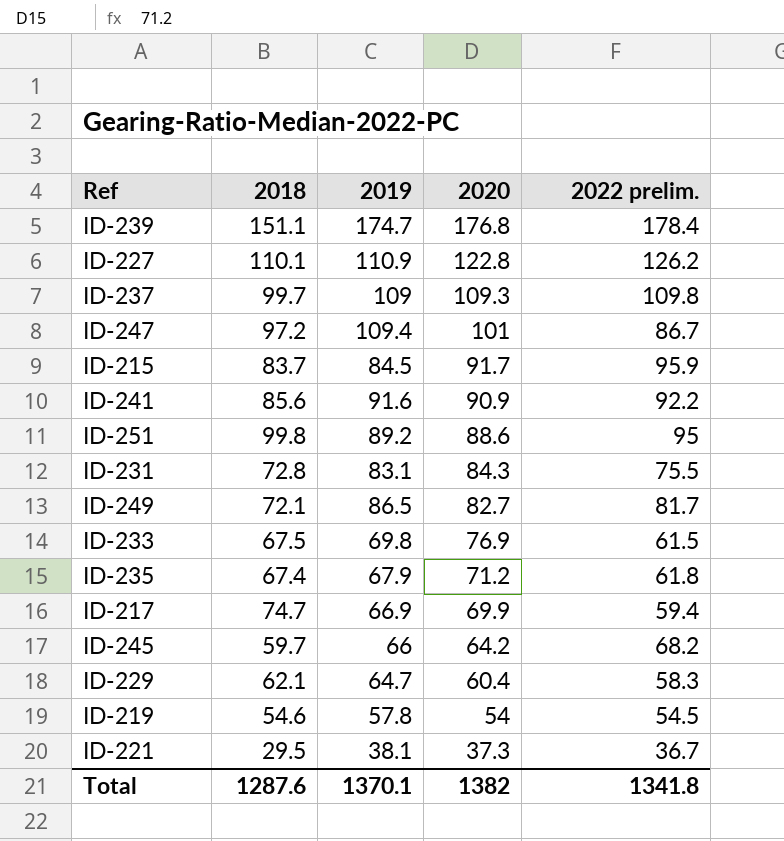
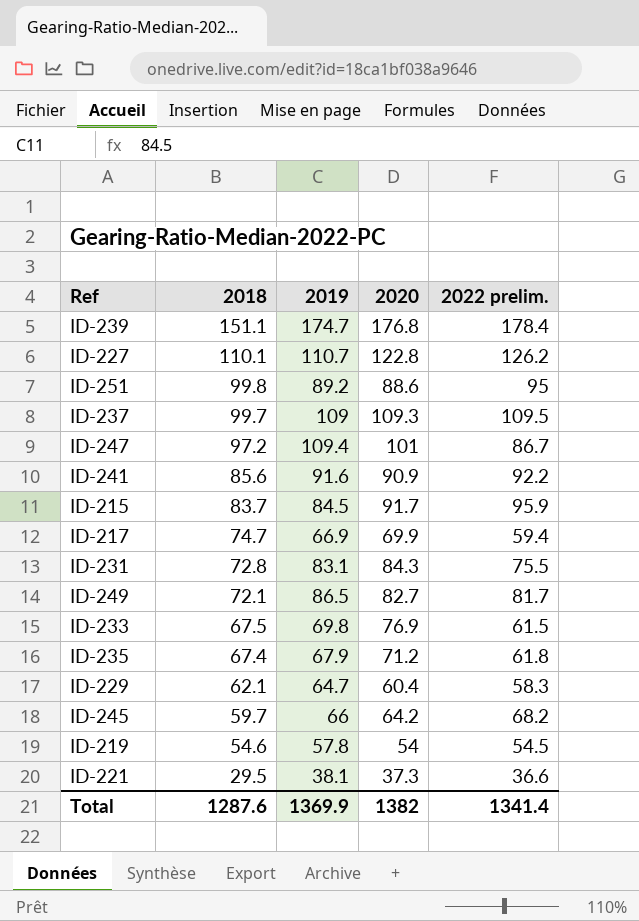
row order: 2020 descending -> 2018 descending
ID-227 | 2019: 110.9 -> 110.7
ID-237 | 2022 prelim.: 109.8 -> 109.5
ID-221 | 2022 prelim.: 36.7 -> 36.6
Total | 2019: 1370.1 -> 1369.9
Total | 2022 prelim.: 1341.8 -> 1341.4

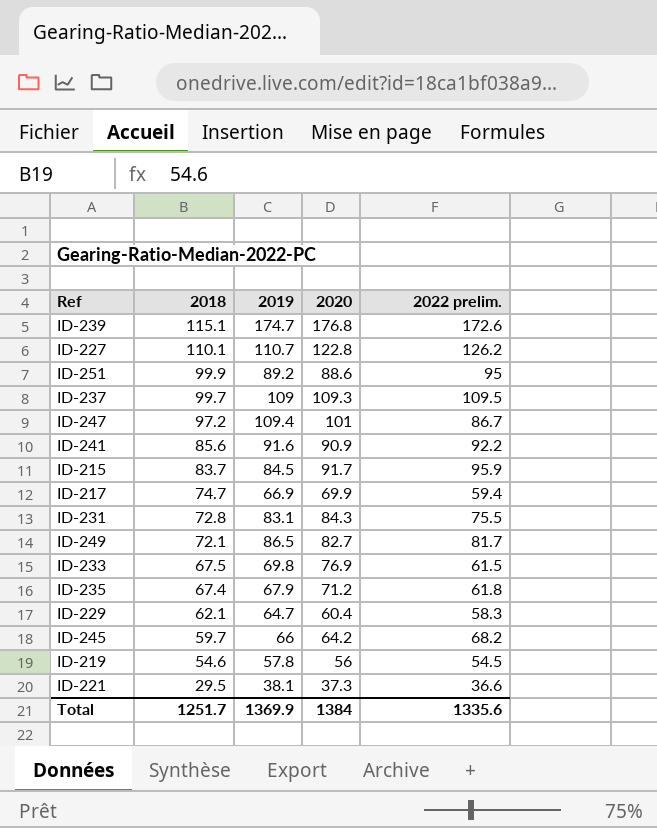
ID-239 | 2018: 151.1 -> 115.1
ID-239 | 2022 prelim.: 178.4 -> 172.6
ID-251 | 2018: 99.8 -> 99.9
ID-219 | 2020: 54 -> 56
Total | 2018: 1287.6 -> 1251.7
Total | 2020: 1382 -> 1384
Total | 2022 prelim.: 1341.4 -> 1335.6

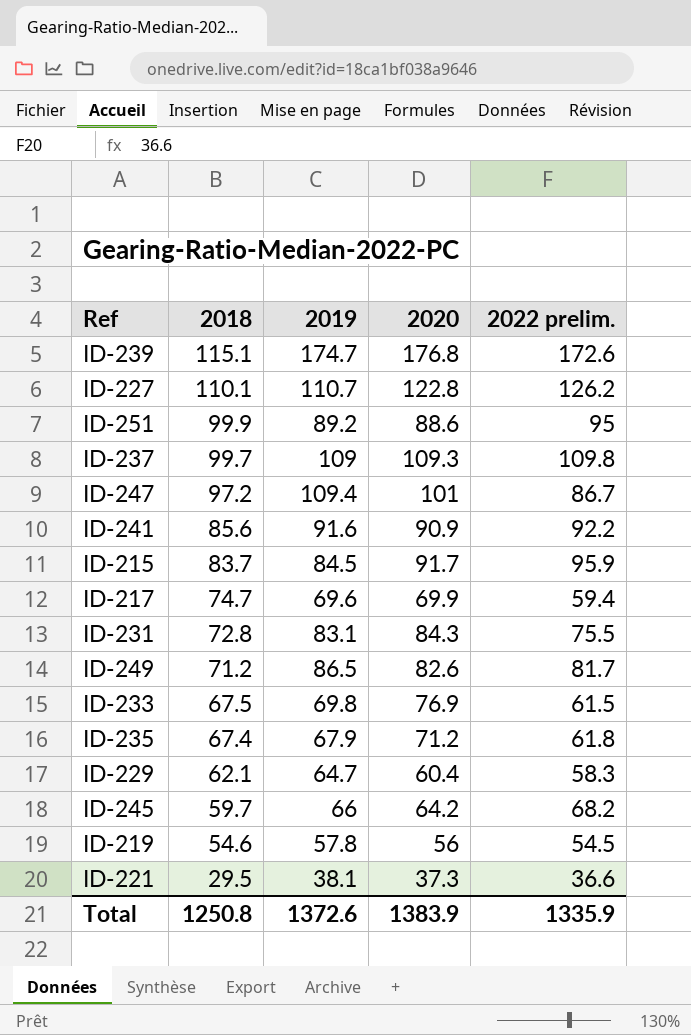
ID-237 | 2022 prelim.: 109.5 -> 109.8
ID-217 | 2019: 66.9 -> 69.6
ID-249 | 2018: 72.1 -> 71.2
ID-249 | 2020: 82.7 -> 82.6
Total | 2018: 1251.7 -> 1250.8
Total | 2019: 1369.9 -> 1372.6
Total | 2020: 1384 -> 1383.9
Total | 2022 prelim.: 1335.6 -> 1335.9

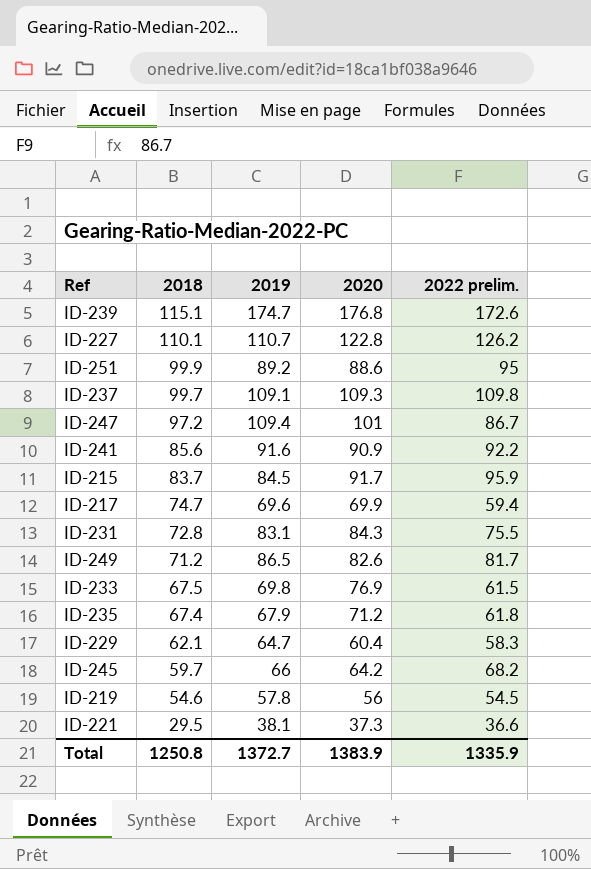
ID-237 | 2019: 109 -> 109.1
Total | 2019: 1372.6 -> 1372.7

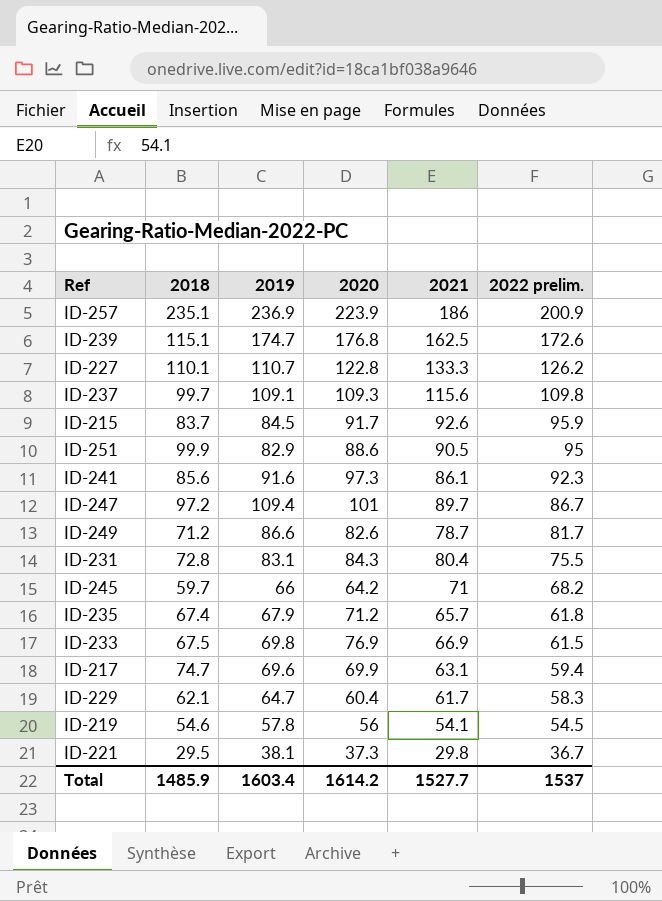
row order: 2018 descending -> 2022 prelim. descending
column 2021 | position: none -> 5
row ID-257: none -> 235.1 | 236.9 | 223.9 | 186 | 200.9
ID-251 | 2019: 89.2 -> 82.9
ID-241 | 2020: 90.9 -> 97.3
ID-241 | 2022 prelim.: 92.2 -> 92.3
ID-249 | 2019: 86.5 -> 86.6
ID-221 | 2022 prelim.: 36.6 -> 36.7
Total | 2018: 1250.8 -> 1485.9
Total | 2019: 1372.7 -> 1603.4
Total | 2020: 1383.9 -> 1614.2
Total | 2022 prelim.: 1335.9 -> 1537

